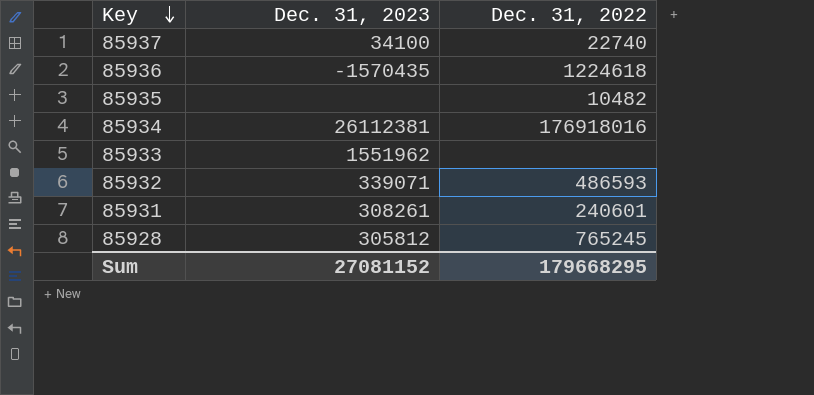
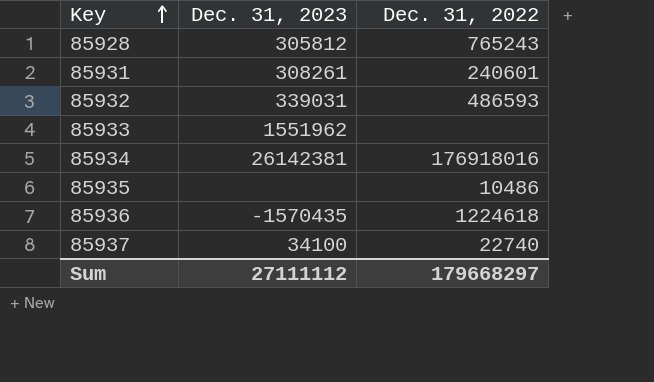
row order: Key descending -> Key ascending
85928 | Dec. 31, 2022: 765245 -> 765243
85932 | Dec. 31, 2023: 339071 -> 339031
85934 | Dec. 31, 2023: 26112381 -> 26142381
85935 | Dec. 31, 2022: 10482 -> 10486
Sum | Dec. 31, 2023: 27081152 -> 27111112
Sum | Dec. 31, 2022: 179668295 -> 179668297

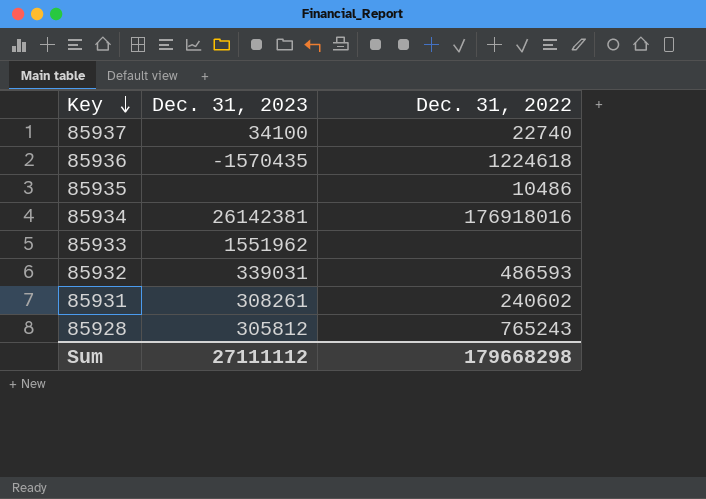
row order: Key ascending -> Key descending
85931 | Dec. 31, 2022: 240601 -> 240602
Sum | Dec. 31, 2022: 179668297 -> 179668298

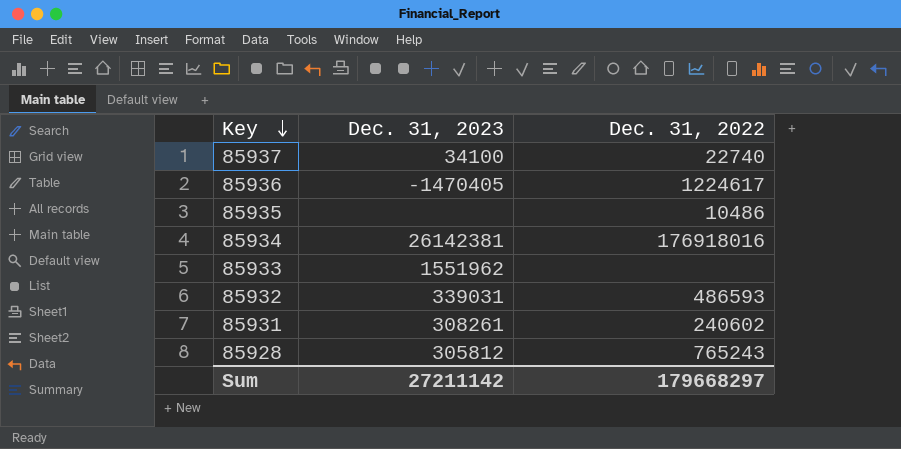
85936 | Dec. 31, 2023: -1570435 -> -1470405
85936 | Dec. 31, 2022: 1224618 -> 1224617
Sum | Dec. 31, 2023: 27111112 -> 27211142
Sum | Dec. 31, 2022: 179668298 -> 179668297

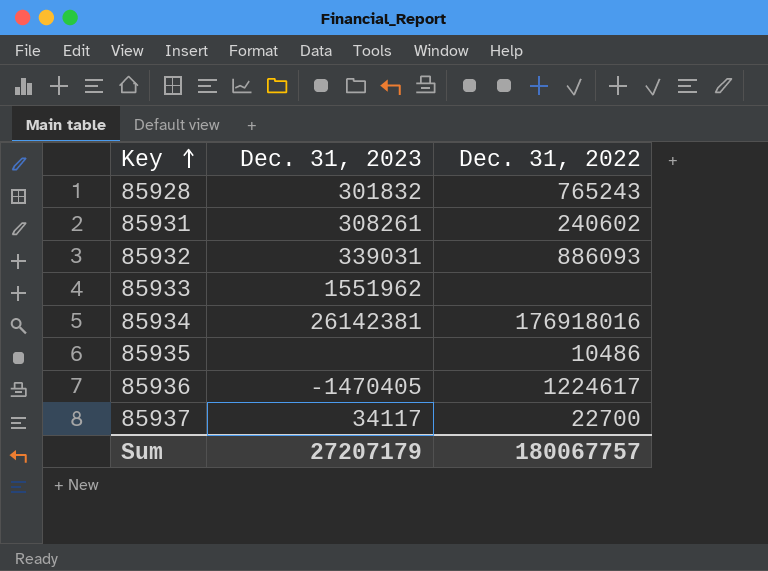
row order: Key descending -> Key ascending
85928 | Dec. 31, 2023: 305812 -> 301832
85932 | Dec. 31, 2022: 486593 -> 886093
85937 | Dec. 31, 2023: 34100 -> 34117
85937 | Dec. 31, 2022: 22740 -> 22700
Sum | Dec. 31, 2023: 27211142 -> 27207179
Sum | Dec. 31, 2022: 179668297 -> 180067757

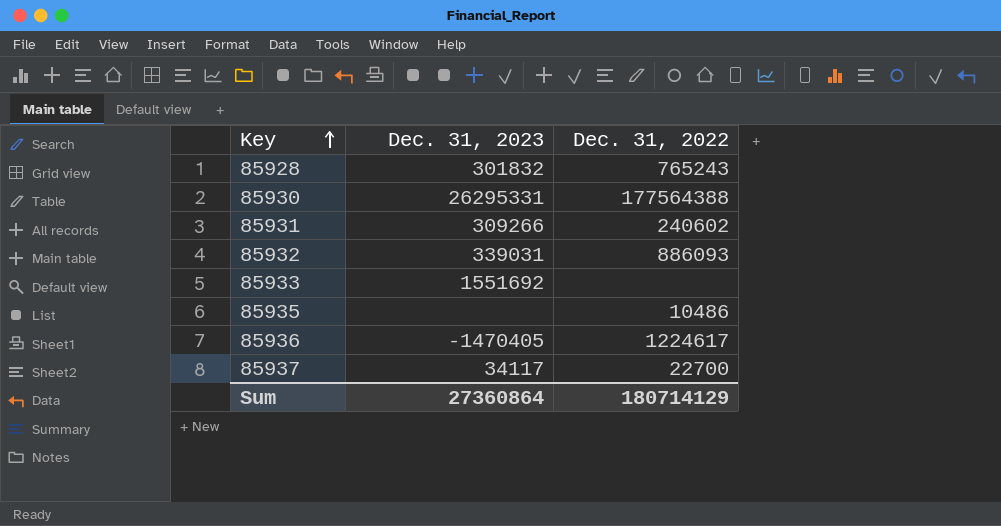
row 85934: 26142381 | 176918016 -> none
row 85930: none -> 26295331 | 177564388
85931 | Dec. 31, 2023: 308261 -> 309266
85933 | Dec. 31, 2023: 1551962 -> 1551692
Sum | Dec. 31, 2023: 27207179 -> 27360864
Sum | Dec. 31, 2022: 180067757 -> 180714129

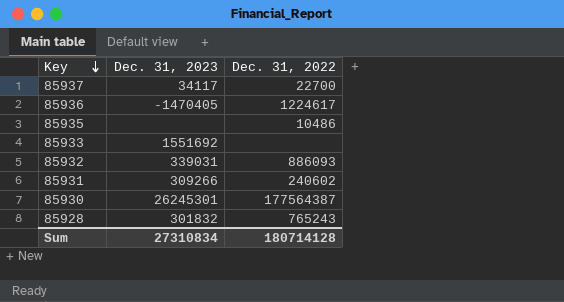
row order: Key ascending -> Key descending
85930 | Dec. 31, 2023: 26295331 -> 26245301
85930 | Dec. 31, 2022: 177564388 -> 177564387
Sum | Dec. 31, 2023: 27360864 -> 27310834
Sum | Dec. 31, 2022: 180714129 -> 180714128

